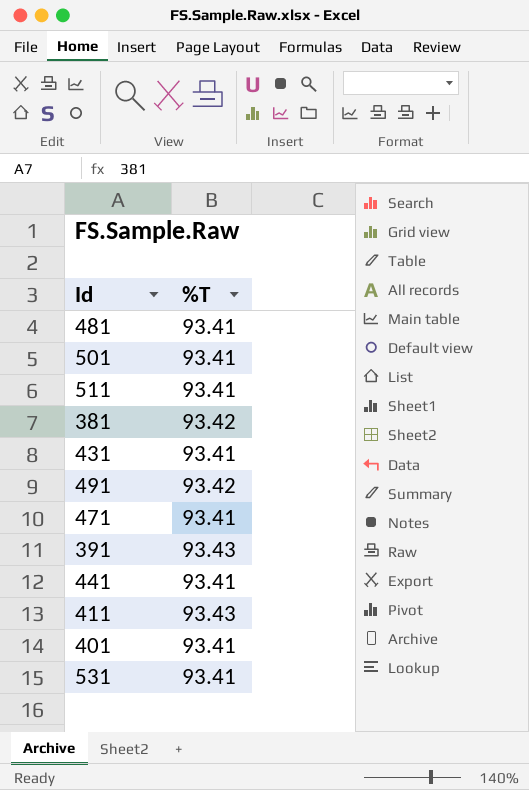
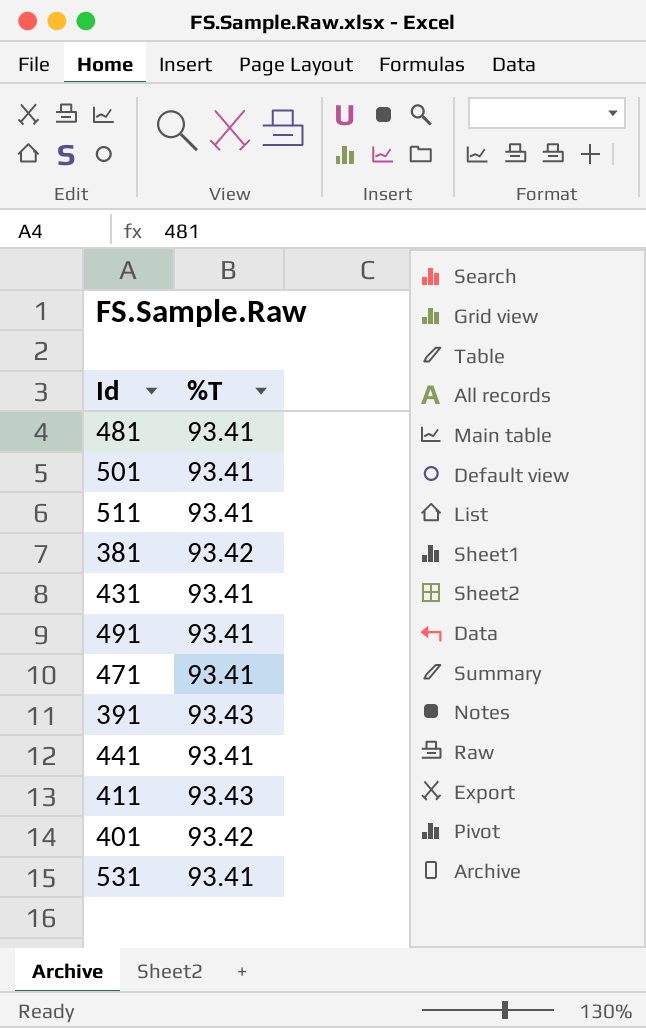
491 | %T: 93.42 -> 93.41
401 | %T: 93.41 -> 93.42

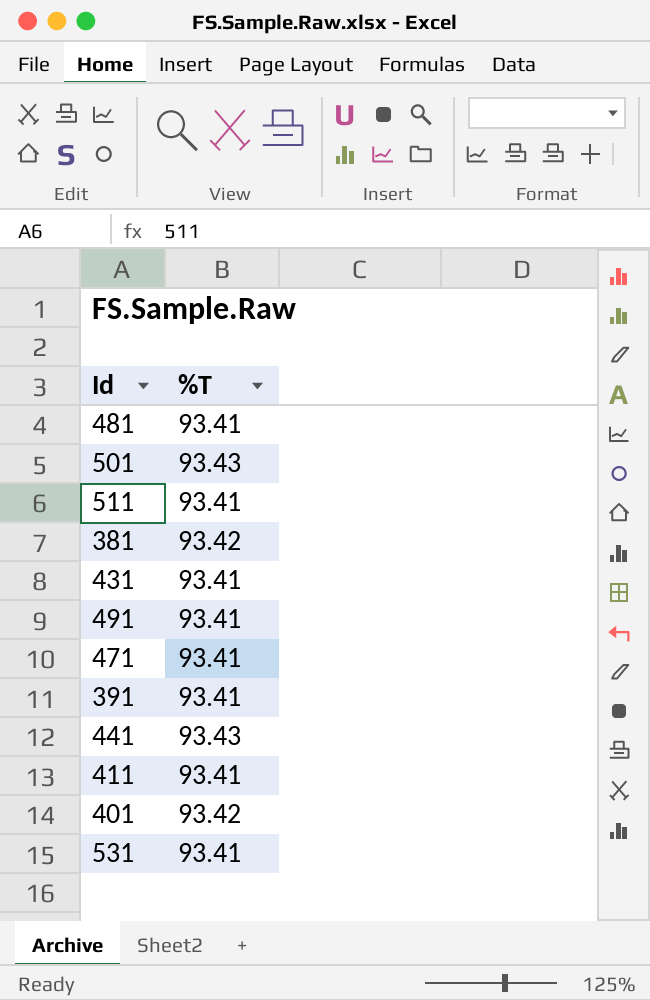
501 | %T: 93.41 -> 93.43
391 | %T: 93.43 -> 93.41
441 | %T: 93.41 -> 93.43
411 | %T: 93.43 -> 93.41

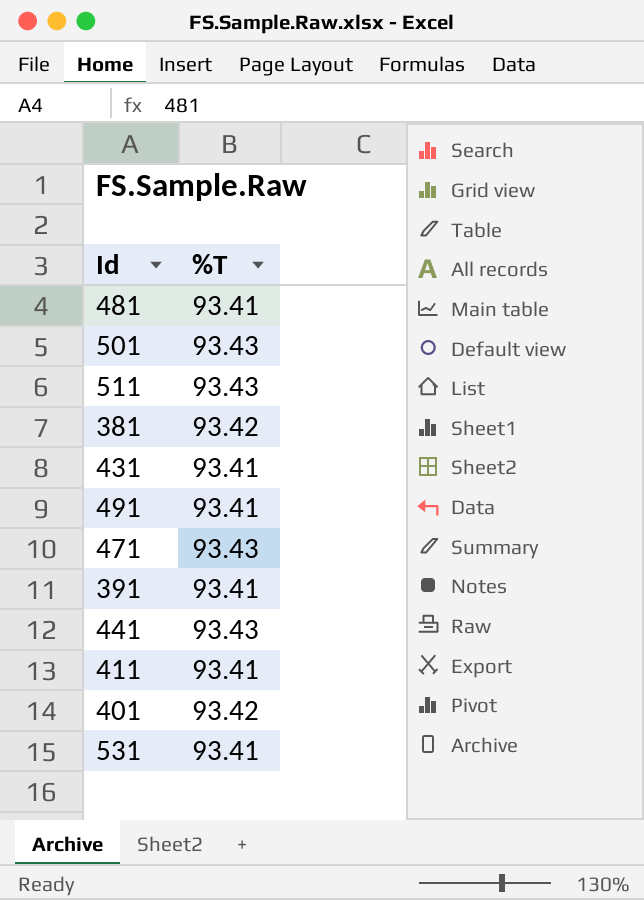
511 | %T: 93.41 -> 93.43
471 | %T: 93.41 -> 93.43

